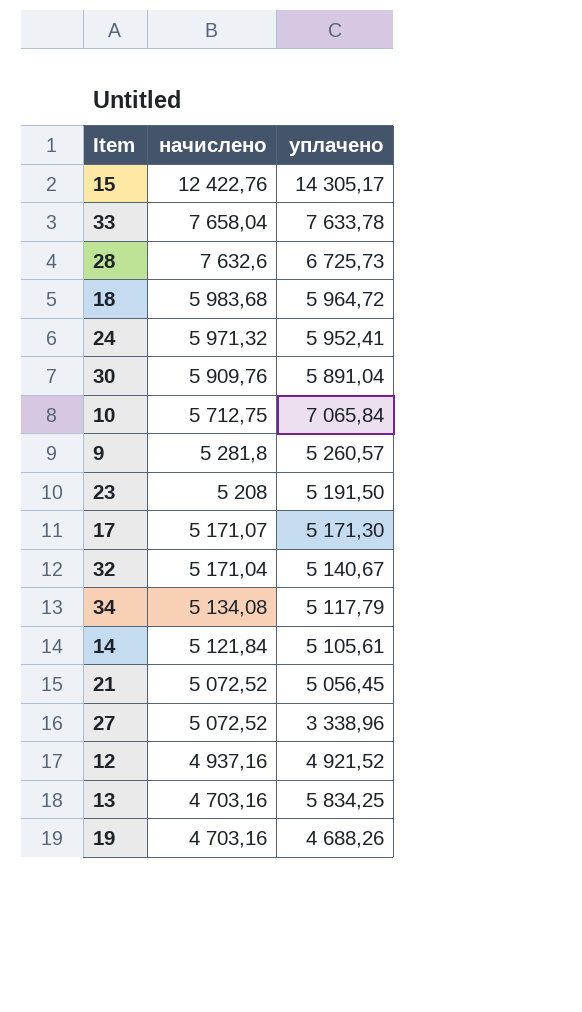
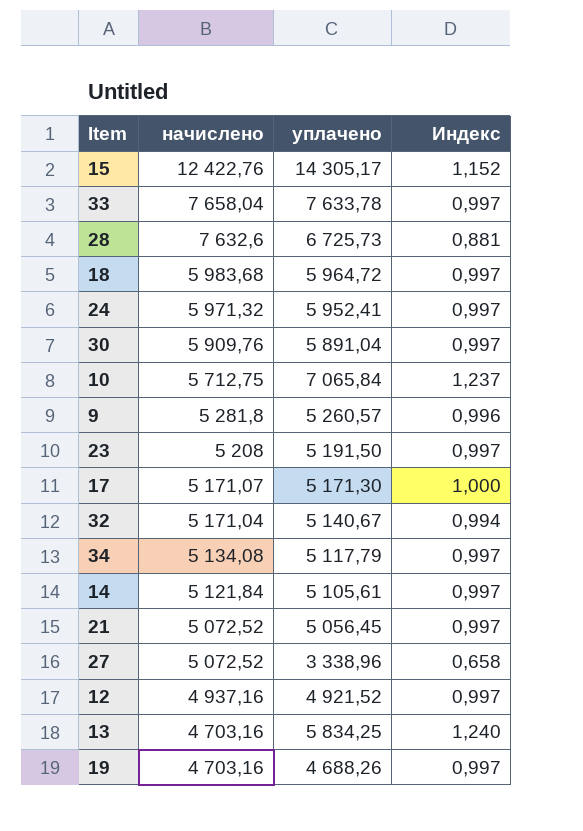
column Индекс | formula: none -> [уплачено] / [начислено]

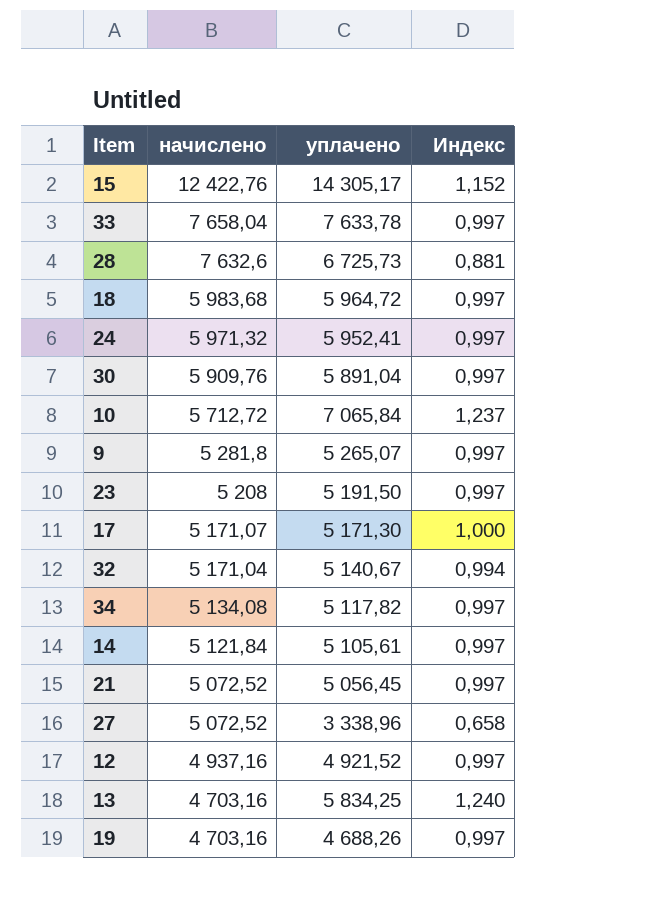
10 | начислено: 5 712,75 -> 5 712,72
9 | уплачено: 5 260,57 -> 5 265,07
9 | Индекс: 0,996 -> 0,997
34 | уплачено: 5 117,79 -> 5 117,82

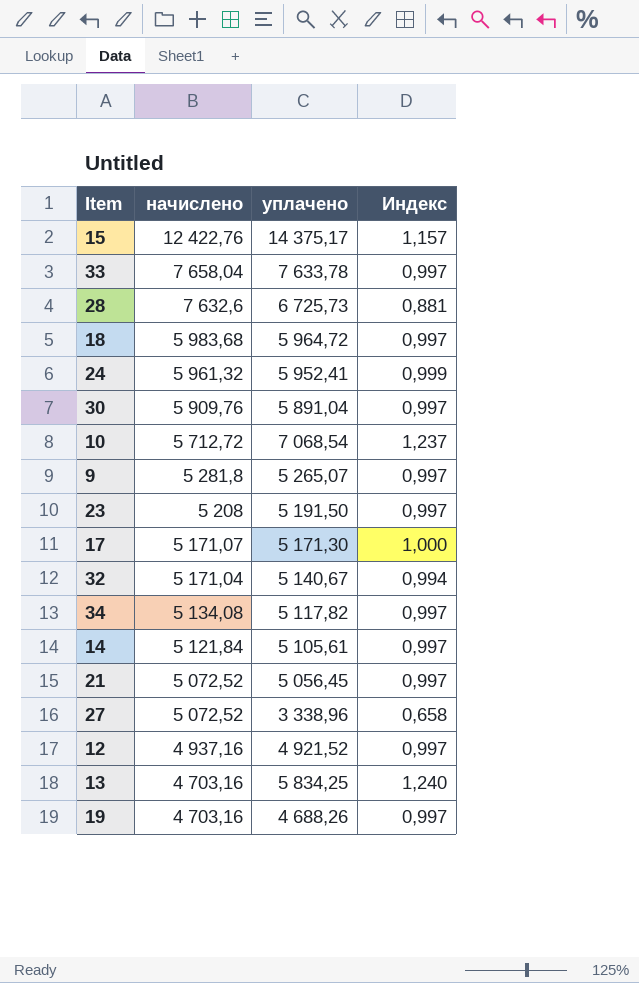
15 | уплачено: 14 305,17 -> 14 375,17
15 | Индекс: 1,152 -> 1,157
24 | начислено: 5 971,32 -> 5 961,32
24 | Индекс: 0,997 -> 0,999
10 | уплачено: 7 065,84 -> 7 068,54

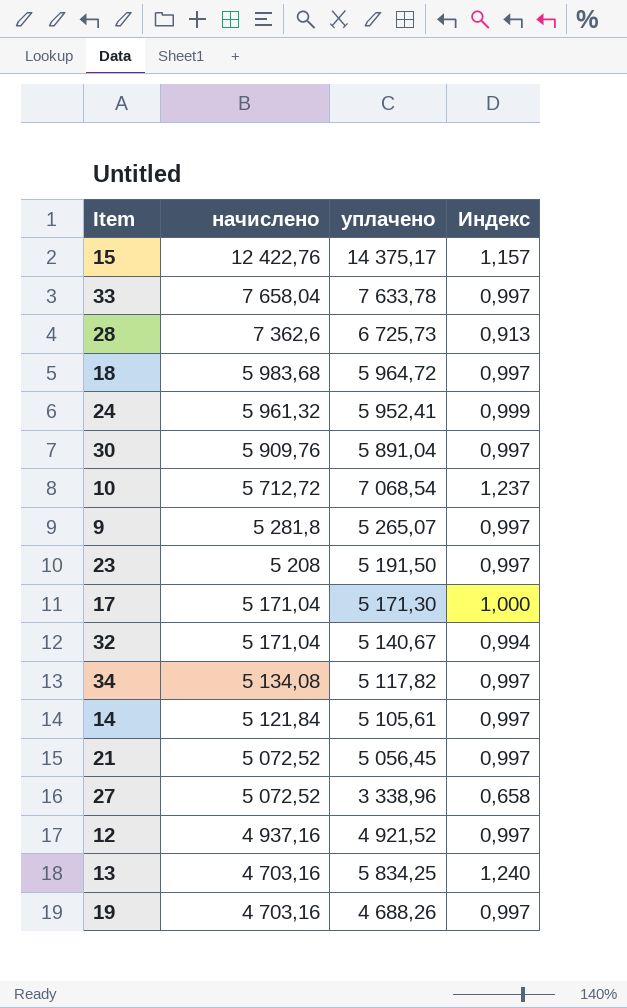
28 | начислено: 7 632,6 -> 7 362,6
28 | Индекс: 0,881 -> 0,913
17 | начислено: 5 171,07 -> 5 171,04

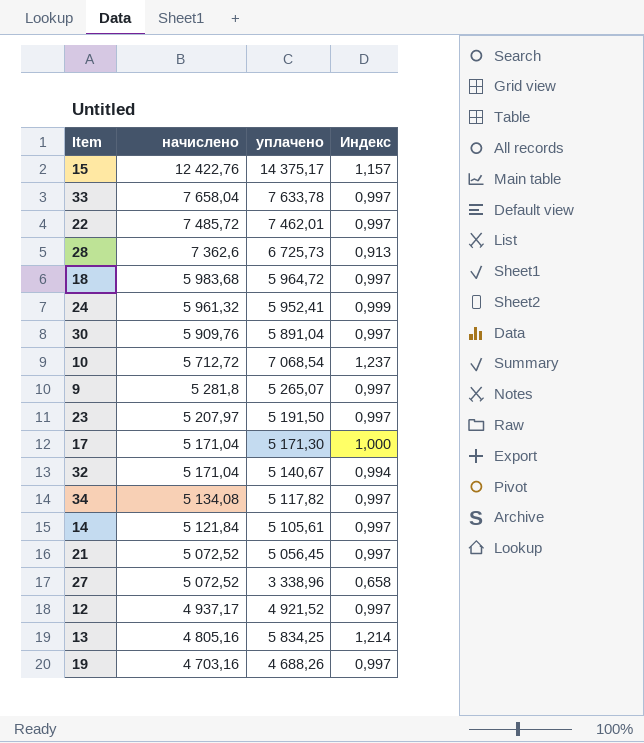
row 22: none -> 7 485,72 | 7 462,01 | 0,997
23 | начислено: 5 208 -> 5 207,97
12 | начислено: 4 937,16 -> 4 937,17
13 | начислено: 4 703,16 -> 4 805,16
13 | Индекс: 1,240 -> 1,214

